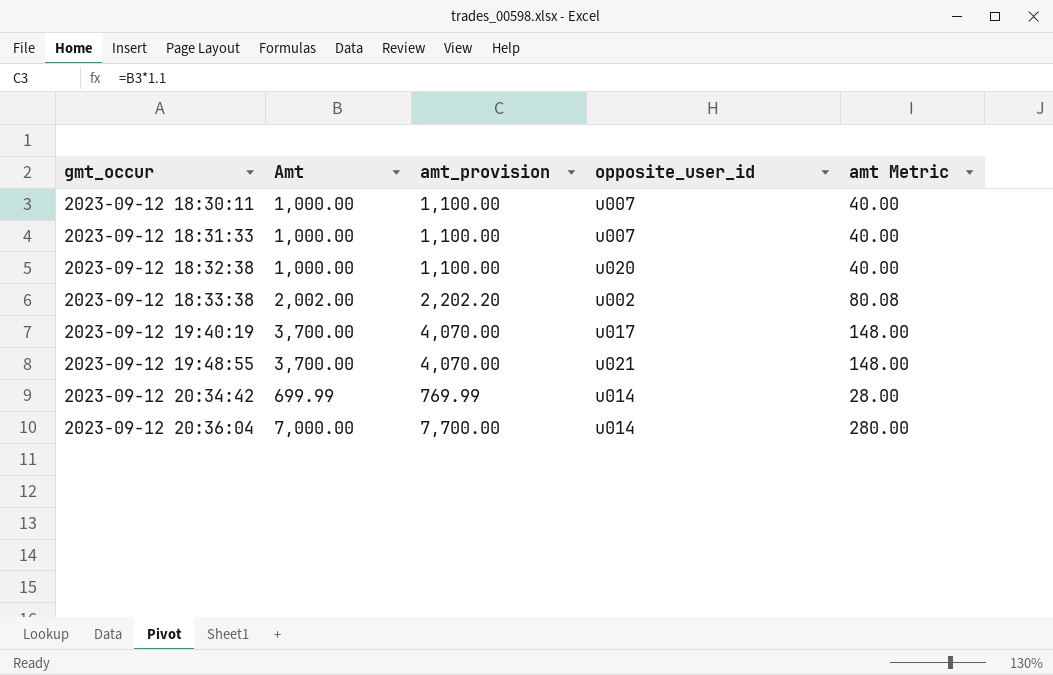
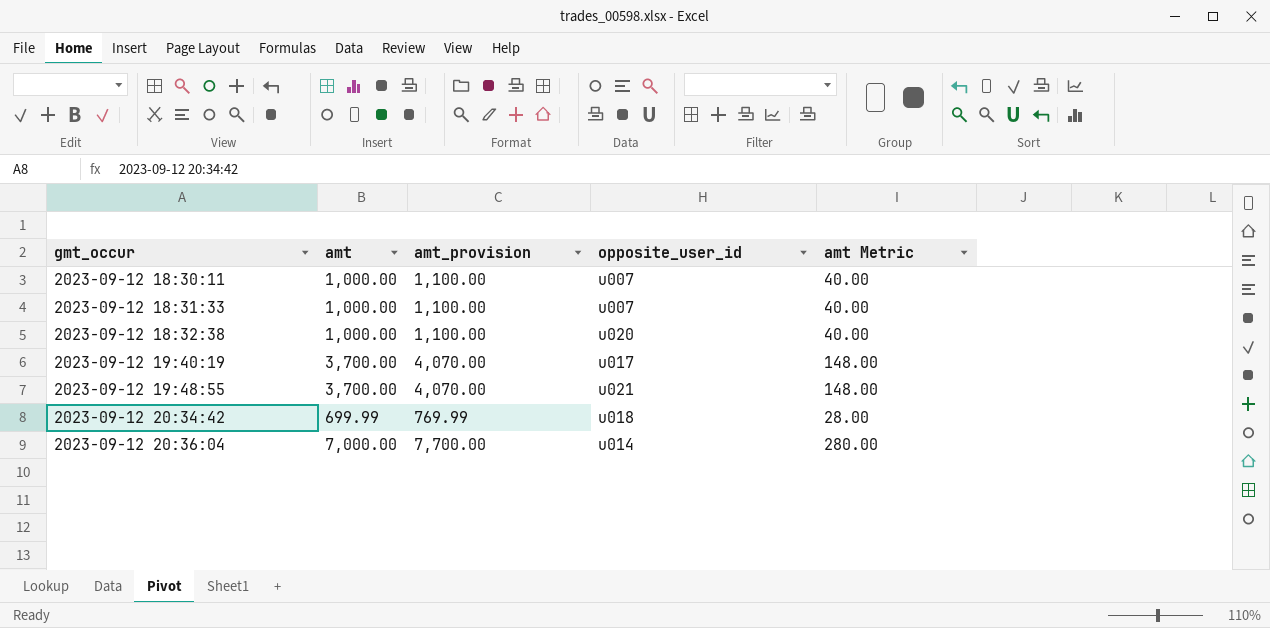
column name: Amt -> amt
row 2023-09-12 18:33:38: 2,002.00 | 2,202.20 | u002 | 80.08 -> none
2023-09-12 20:34:42 | opposite_user_id: u014 -> u018

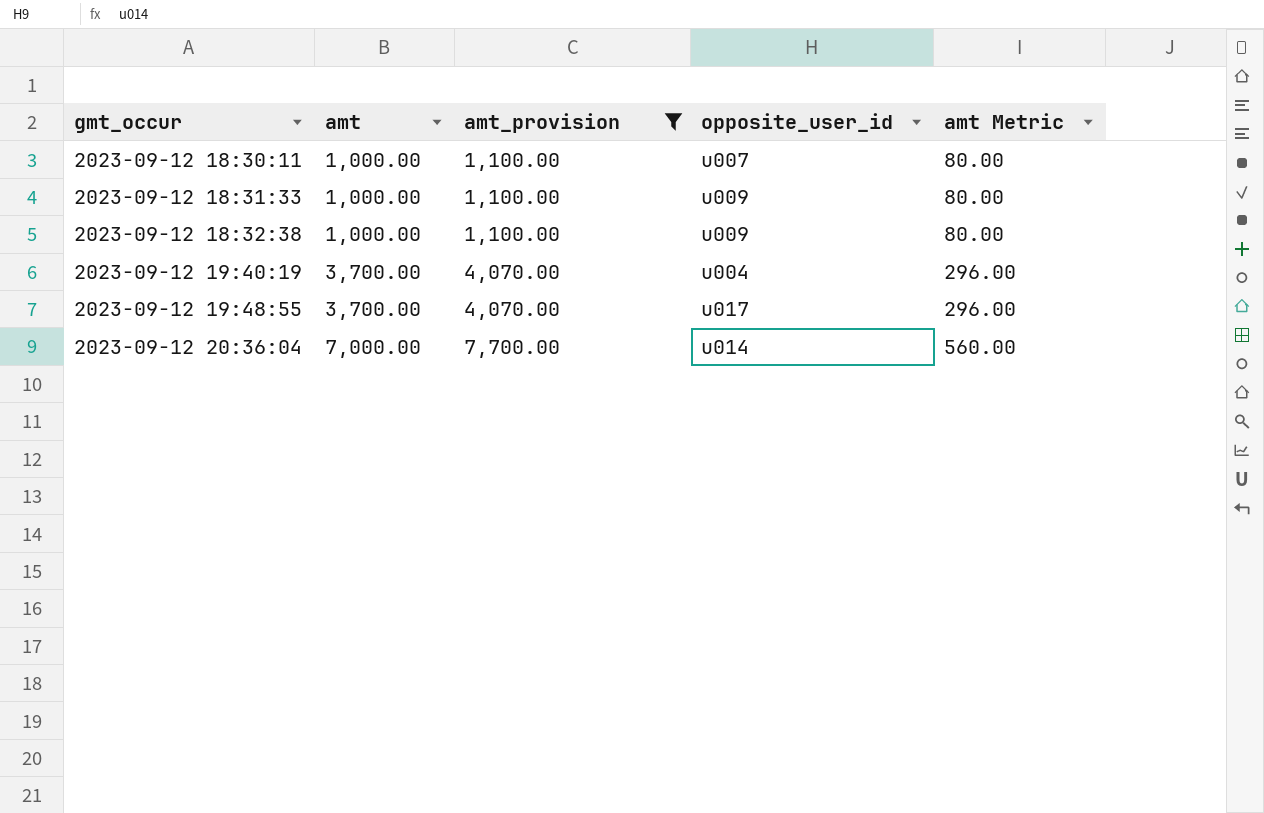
filter: none -> amt_provision != 769.99
column amt Metric | formula: [amt] * 0.04 -> [amt] * 0.08
2023-09-12 18:31:33 | opposite_user_id: u007 -> u009
2023-09-12 18:32:38 | opposite_user_id: u020 -> u009
2023-09-12 19:40:19 | opposite_user_id: u017 -> u004
2023-09-12 19:48:55 | opposite_user_id: u021 -> u017

